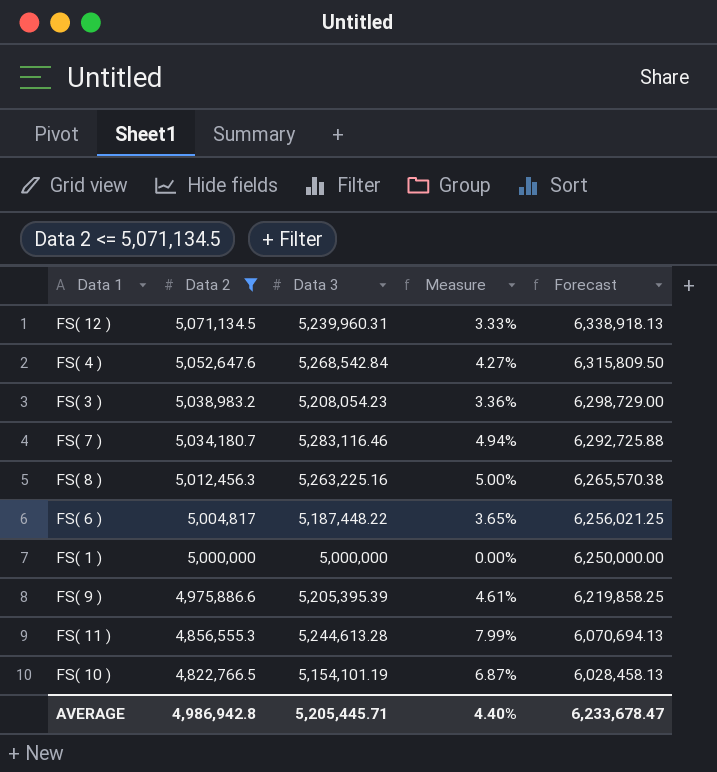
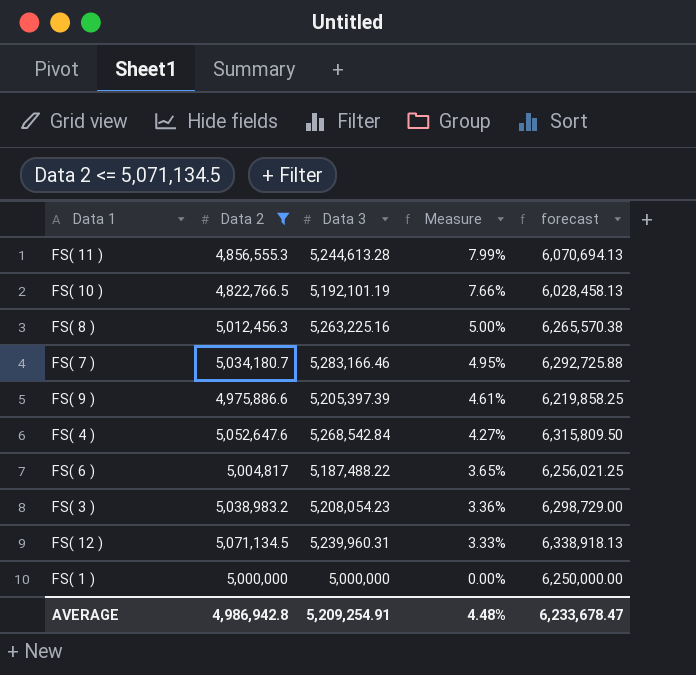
row order: Data 2 descending -> Measure descending
column name: Forecast -> forecast
FS( 10 ) | Data 3: 5,154,101.19 -> 5,192,101.19
FS( 10 ) | Measure: 6.87% -> 7.66%
FS( 7 ) | Data 3: 5,283,116.46 -> 5,283,166.46
FS( 7 ) | Measure: 4.94% -> 4.95%
FS( 9 ) | Data 3: 5,205,395.39 -> 5,205,397.39
FS( 6 ) | Data 3: 5,187,448.22 -> 5,187,488.22
AVERAGE | Data 3: 5,205,445.71 -> 5,209,254.91
AVERAGE | Measure: 4.40% -> 4.48%

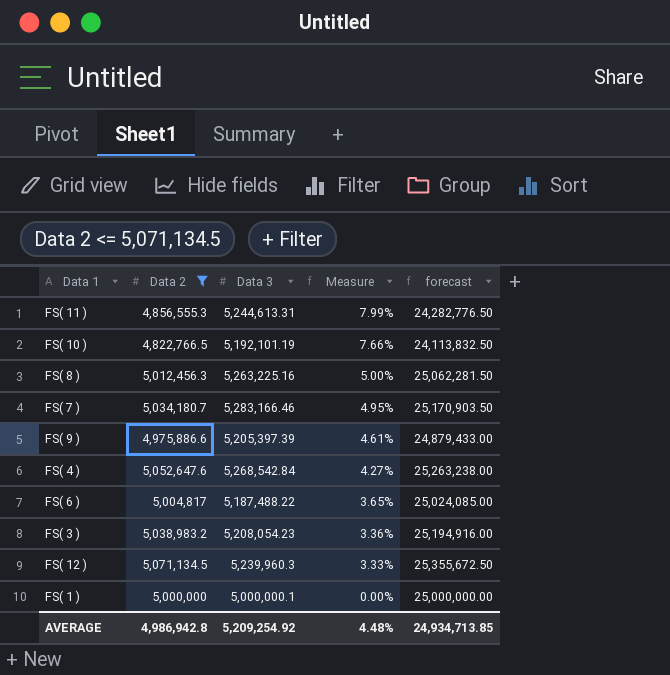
column forecast | formula: [Data 2] * 1.25 -> [Data 2] * 5
FS( 11 ) | Data 3: 5,244,613.28 -> 5,244,613.31
FS( 12 ) | Data 3: 5,239,960.31 -> 5,239,960.3
FS( 1 ) | Data 3: 5,000,000 -> 5,000,000.1
AVERAGE | Data 3: 5,209,254.91 -> 5,209,254.92
AVERAGE | forecast: 6,233,678.47 -> 24,934,713.85

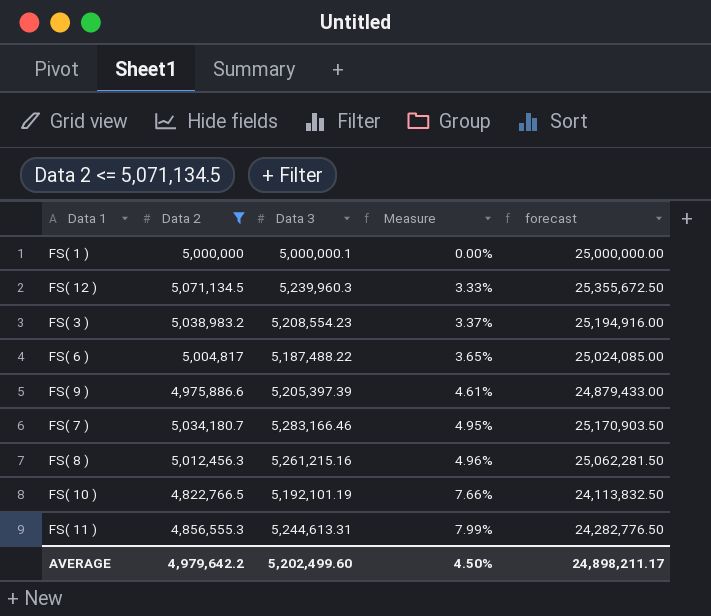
row order: Measure descending -> Measure ascending
row FS( 4 ): 5,052,647.6 | 5,268,542.84 | 4.27% | 25,263,238.00 -> none
FS( 3 ) | Data 3: 5,208,054.23 -> 5,208,554.23
FS( 3 ) | Measure: 3.36% -> 3.37%
FS( 8 ) | Data 3: 5,263,225.16 -> 5,261,215.16
FS( 8 ) | Measure: 5.00% -> 4.96%
AVERAGE | Data 2: 4,986,942.8 -> 4,979,642.2
AVERAGE | Data 3: 5,209,254.92 -> 5,202,499.60
AVERAGE | Measure: 4.48% -> 4.50%
AVERAGE | forecast: 24,934,713.85 -> 24,898,211.17

